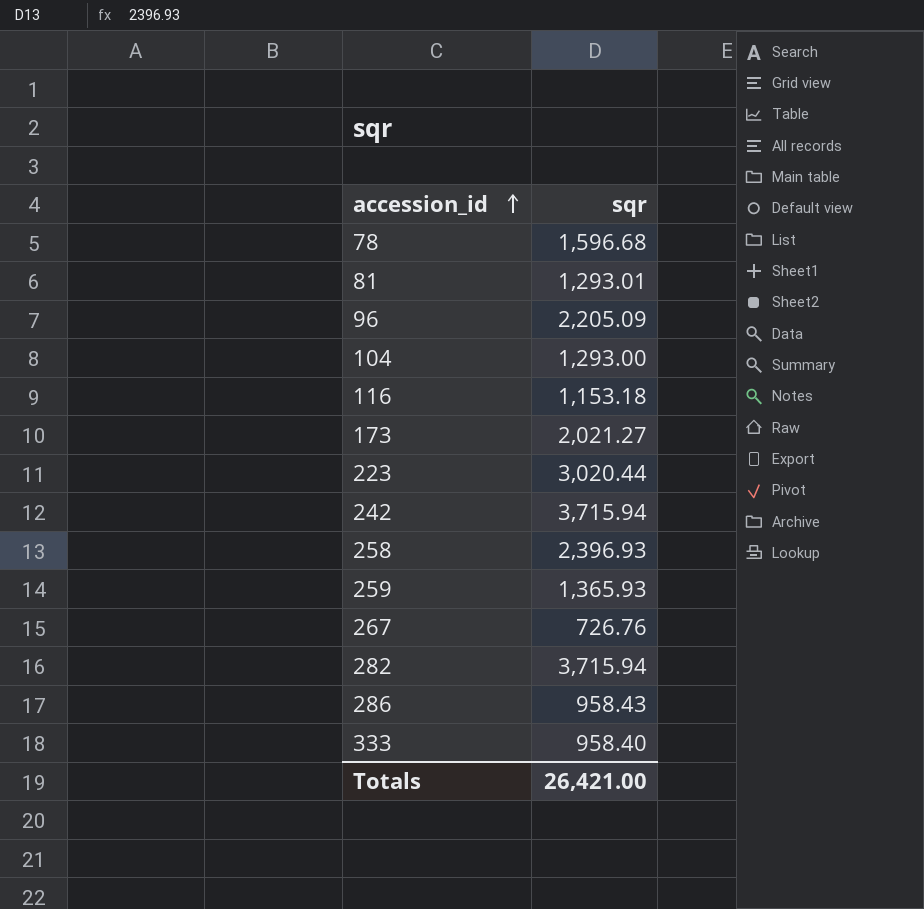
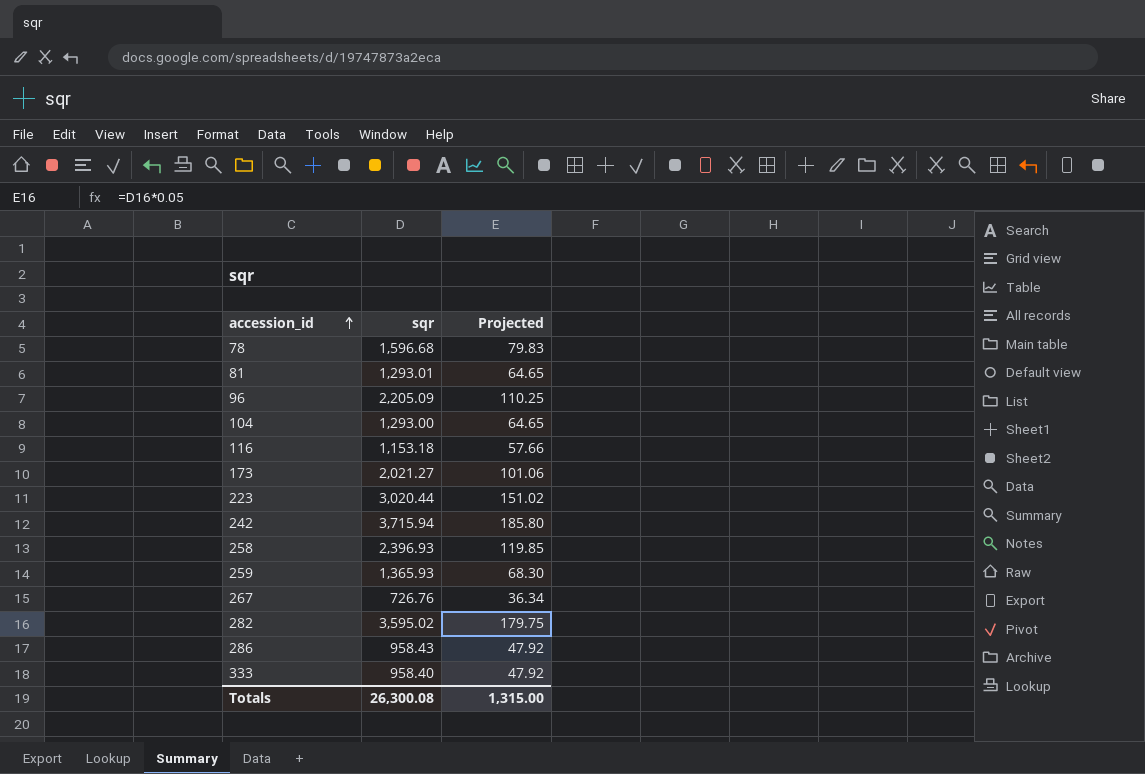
column Projected | formula: none -> [sqr] * 0.05
282 | sqr: 3,715.94 -> 3,595.02
Totals | sqr: 26,421.00 -> 26,300.08

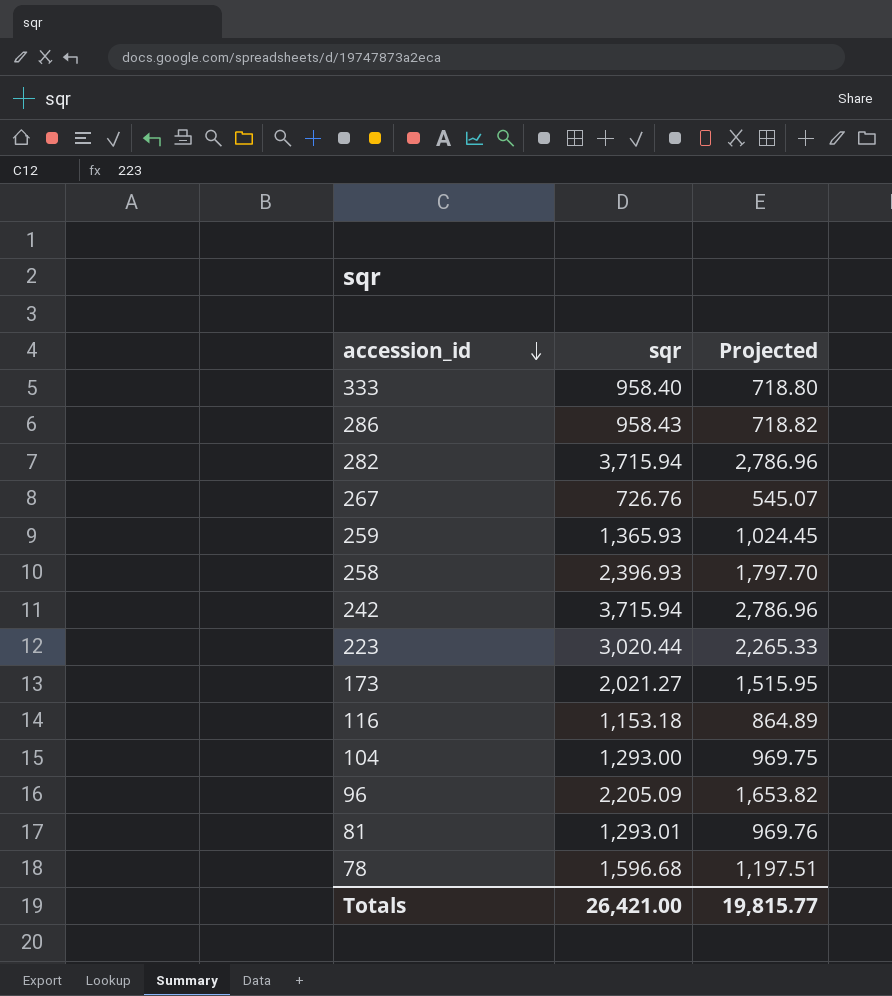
row order: accession_id ascending -> accession_id descending
column Projected | formula: [sqr] * 0.05 -> [sqr] * 0.75
282 | sqr: 3,595.02 -> 3,715.94
Totals | sqr: 26,300.08 -> 26,421.00
Totals | Projected: 1,315.00 -> 19,815.77

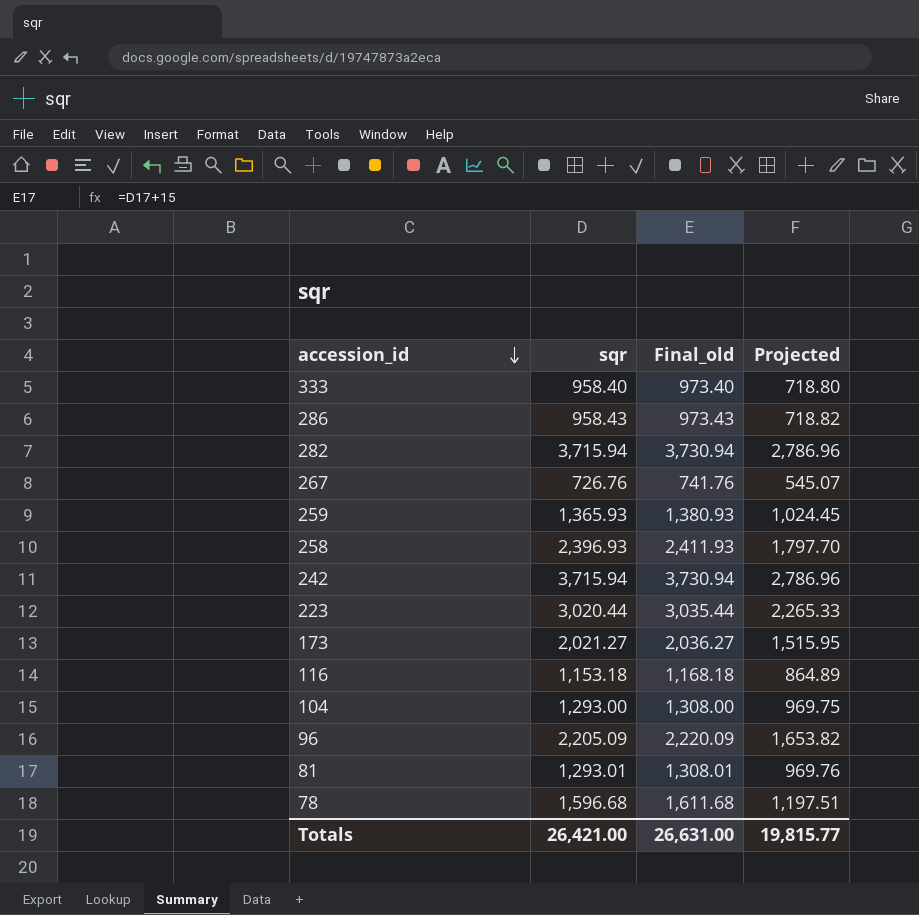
column Final_old | formula: none -> [sqr] + 15

